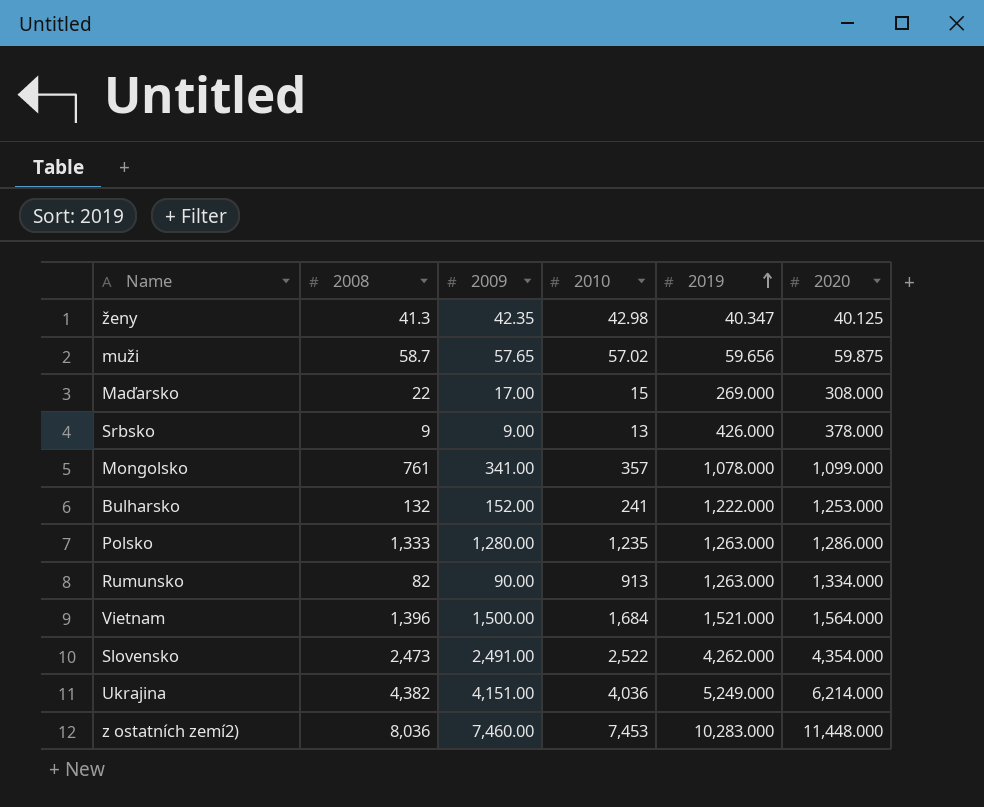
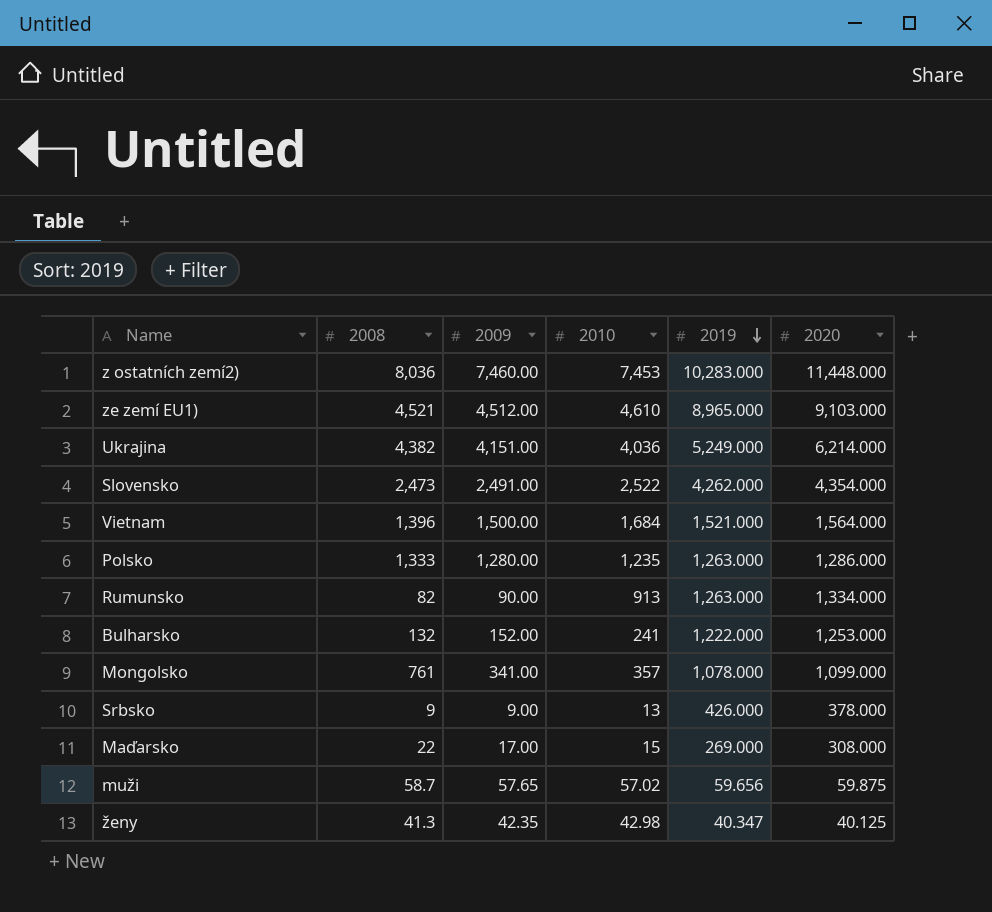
row order: 2019 ascending -> 2019 descending
row ze zemí EU1): none -> 4,521 | 4,512.00 | 4,610 | 8,965.000 | 9,103.000

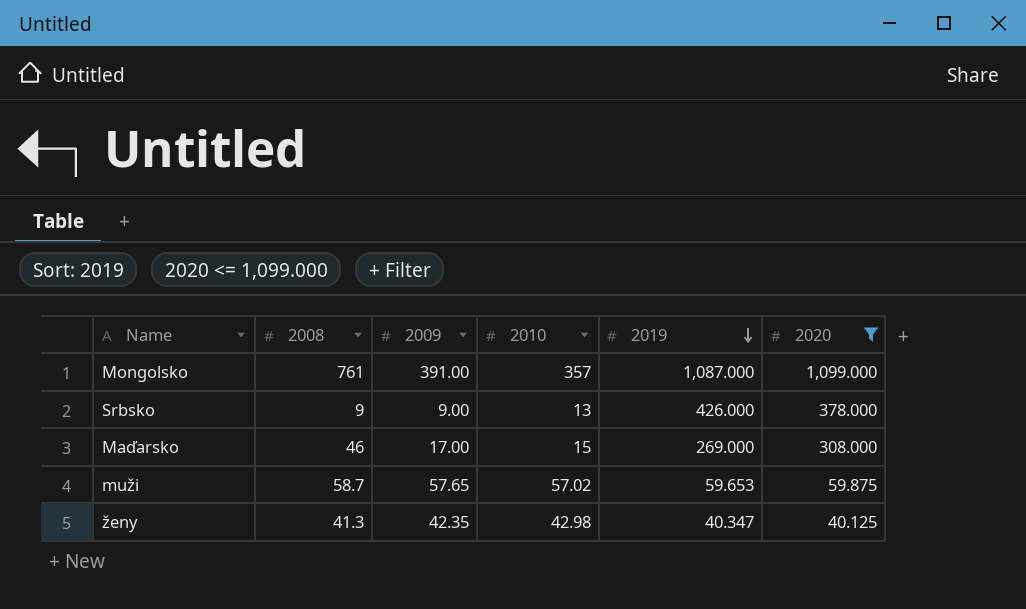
filter: none -> 2020 <= 1,099.000
Mongolsko | 2009: 341.00 -> 391.00
Mongolsko | 2019: 1,078.000 -> 1,087.000
Maďarsko | 2008: 22 -> 46
muži | 2019: 59.656 -> 59.653

